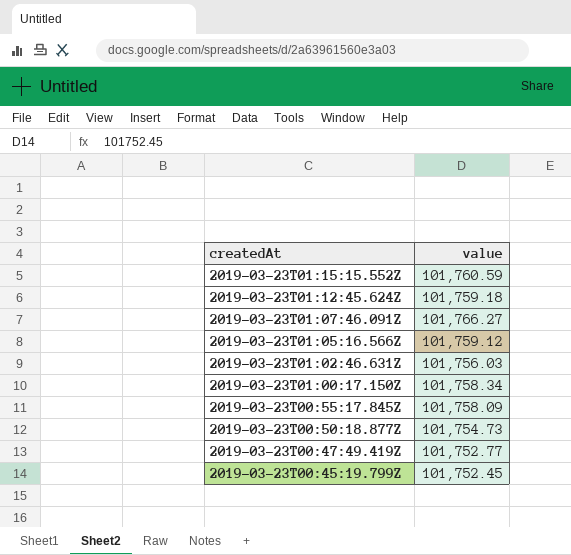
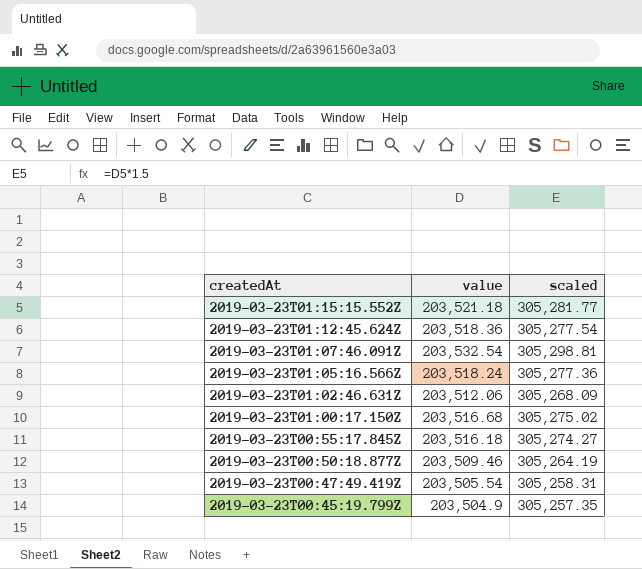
column scaled | formula: none -> [value] * 1.5
2019-03-23T01:15:15.552Z | value: 101,760.59 -> 203,521.18
2019-03-23T01:12:45.624Z | value: 101,759.18 -> 203,518.36
2019-03-23T01:07:46.091Z | value: 101,766.27 -> 203,532.54
2019-03-23T01:05:16.566Z | value: 101,759.12 -> 203,518.24
2019-03-23T01:02:46.631Z | value: 101,756.03 -> 203,512.06
2019-03-23T01:00:17.150Z | value: 101,758.34 -> 203,516.68
2019-03-23T00:55:17.845Z | value: 101,758.09 -> 203,516.18
2019-03-23T00:50:18.877Z | value: 101,754.73 -> 203,509.46
2019-03-23T00:47:49.419Z | value: 101,752.77 -> 203,505.54
2019-03-23T00:45:19.799Z | value: 101,752.45 -> 203,504.9

